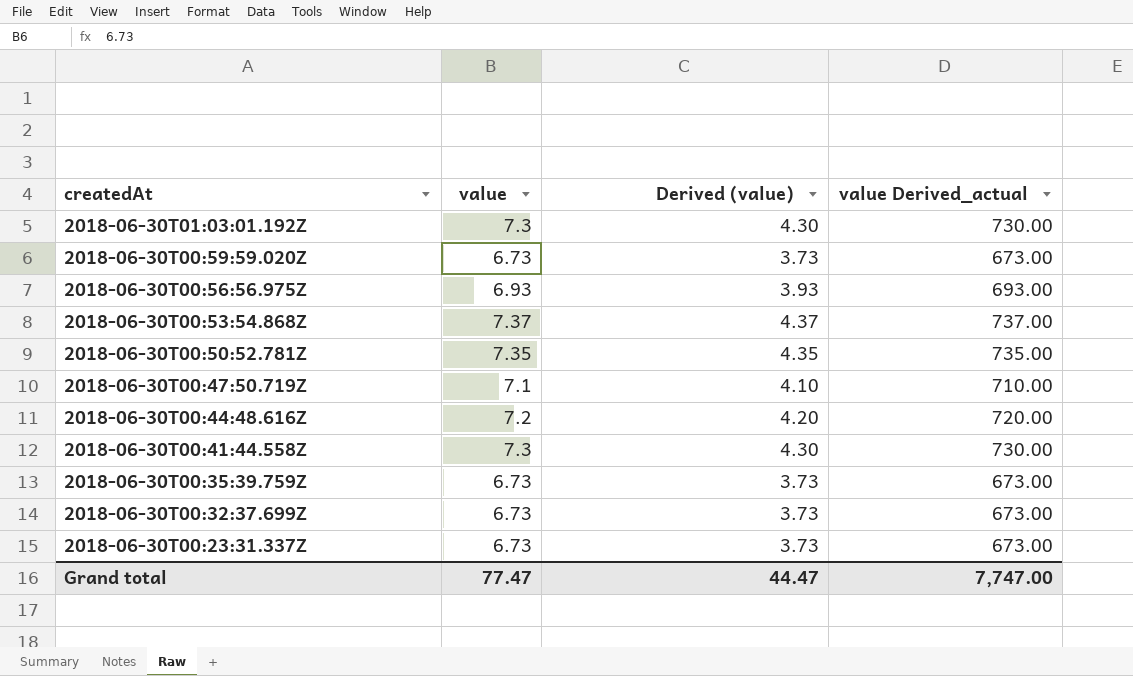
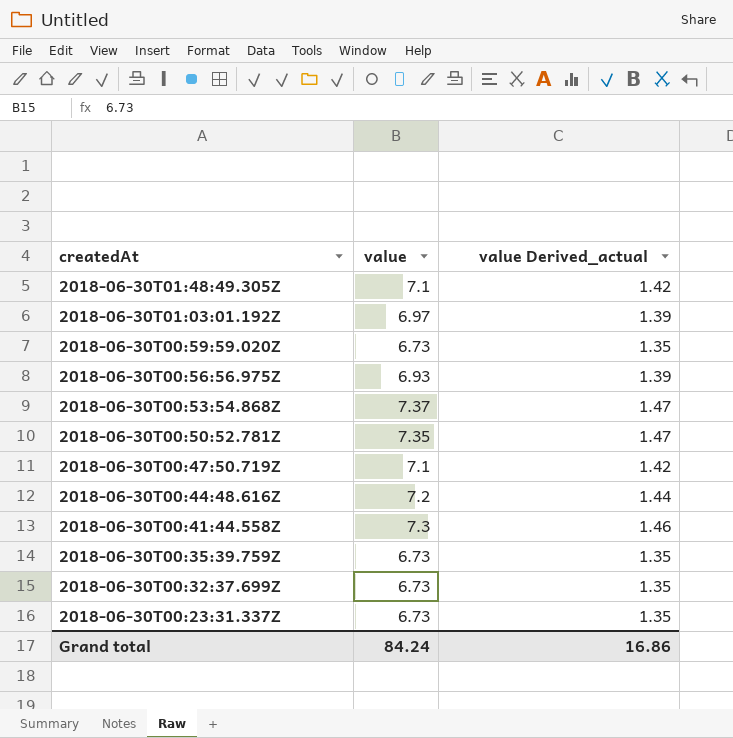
column Derived (value) | formula: [value] - 3 -> none
column value Derived_actual | formula: [value] * 100 -> [value] * 0.2
row 2018-06-30T01:48:49.305Z: none -> 7.1 | 1.42
2018-06-30T01:03:01.192Z | value: 7.3 -> 6.97
Grand total | value: 77.47 -> 84.24
Grand total | value Derived_actual: 7,747.00 -> 16.86

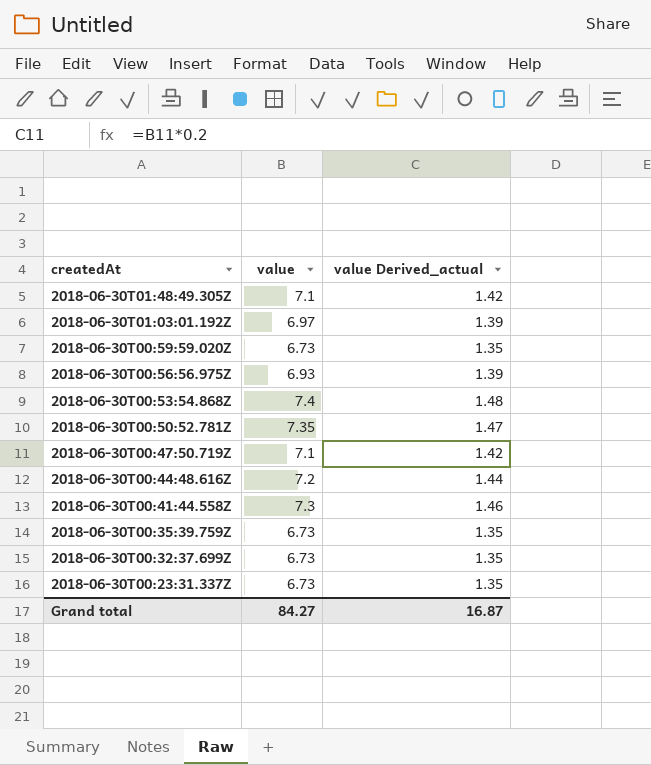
2018-06-30T00:53:54.868Z | value: 7.37 -> 7.4
2018-06-30T00:53:54.868Z | value Derived_actual: 1.47 -> 1.48
Grand total | value: 84.24 -> 84.27
Grand total | value Derived_actual: 16.86 -> 16.87

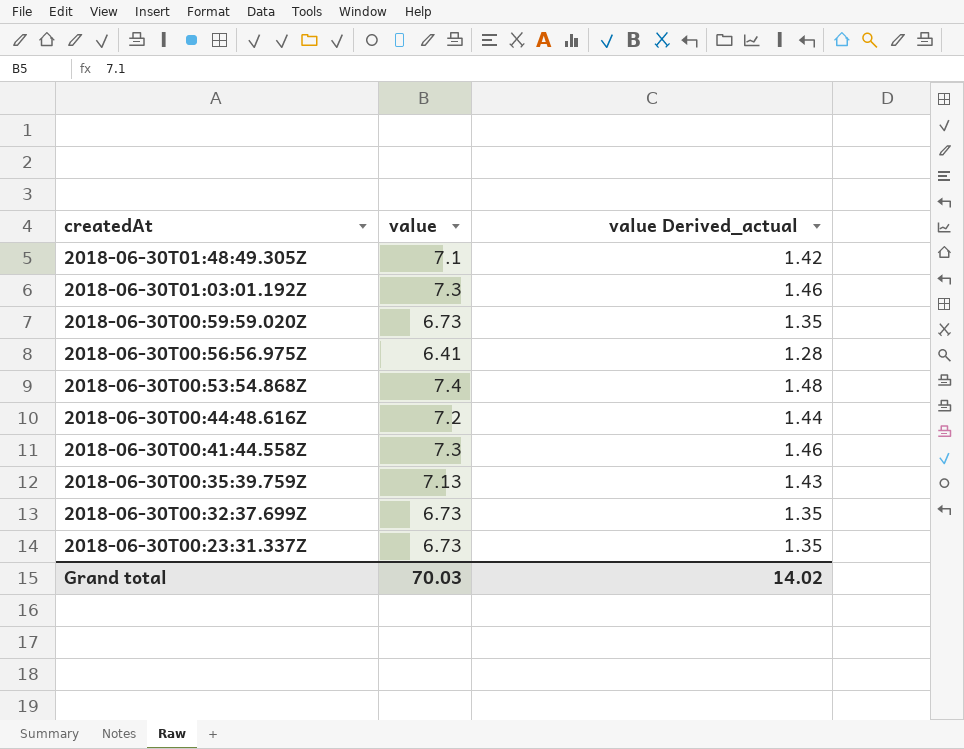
row 2018-06-30T00:50:52.781Z: 7.35 | 1.47 -> none
row 2018-06-30T00:47:50.719Z: 7.1 | 1.42 -> none
2018-06-30T01:03:01.192Z | value: 6.97 -> 7.3
2018-06-30T01:03:01.192Z | value Derived_actual: 1.39 -> 1.46
2018-06-30T00:56:56.975Z | value: 6.93 -> 6.41
2018-06-30T00:56:56.975Z | value Derived_actual: 1.39 -> 1.28
2018-06-30T00:35:39.759Z | value: 6.73 -> 7.13
2018-06-30T00:35:39.759Z | value Derived_actual: 1.35 -> 1.43
Grand total | value: 84.27 -> 70.03
Grand total | value Derived_actual: 16.87 -> 14.02

